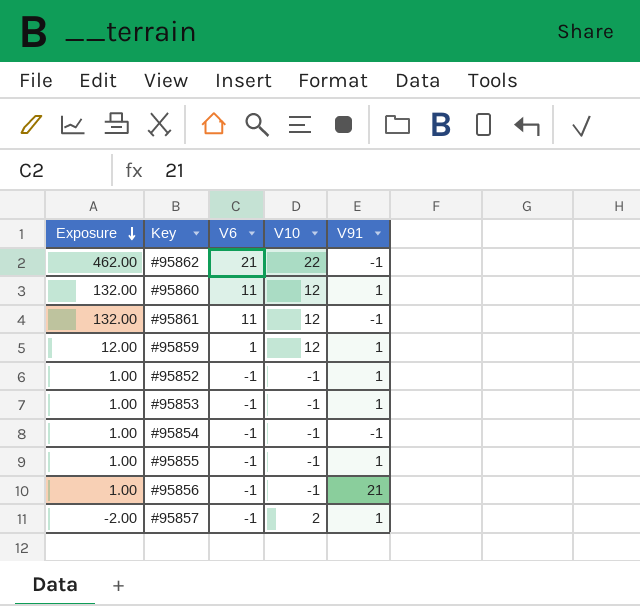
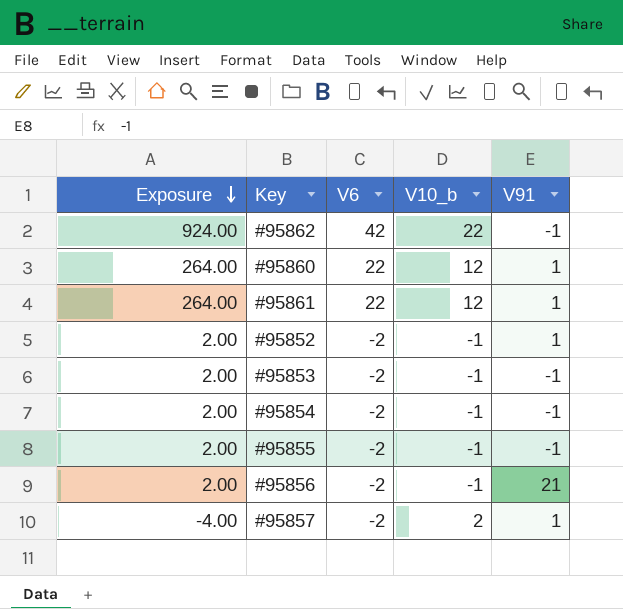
column name: V10 -> V10_b
row #95859: 12.00 | 1 | 12 | 1 -> none
#95862 | Exposure: 462.00 -> 924.00
#95862 | V6: 21 -> 42
#95860 | Exposure: 132.00 -> 264.00
#95860 | V6: 11 -> 22
#95861 | Exposure: 132.00 -> 264.00
#95861 | V6: 11 -> 22
#95861 | V91: -1 -> 1
#95852 | Exposure: 1.00 -> 2.00
#95852 | V6: -1 -> -2
#95853 | Exposure: 1.00 -> 2.00
#95853 | V6: -1 -> -2
#95853 | V91: 1 -> -1
#95854 | Exposure: 1.00 -> 2.00
#95854 | V6: -1 -> -2
#95855 | Exposure: 1.00 -> 2.00
#95855 | V6: -1 -> -2
#95855 | V91: 1 -> -1
#95856 | Exposure: 1.00 -> 2.00
#95856 | V6: -1 -> -2
#95857 | Exposure: -2.00 -> -4.00
#95857 | V6: -1 -> -2

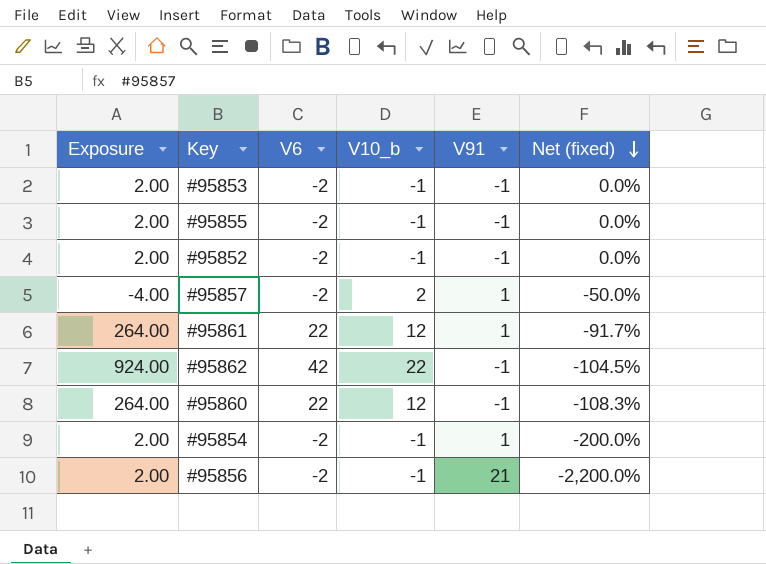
row order: Exposure descending -> Net (fixed) descending
column Net (fixed) | formula: none -> ([V91] - [V10_b]) / [V10_b]
#95852 | V91: 1 -> -1
#95860 | V91: 1 -> -1
#95854 | V91: -1 -> 1

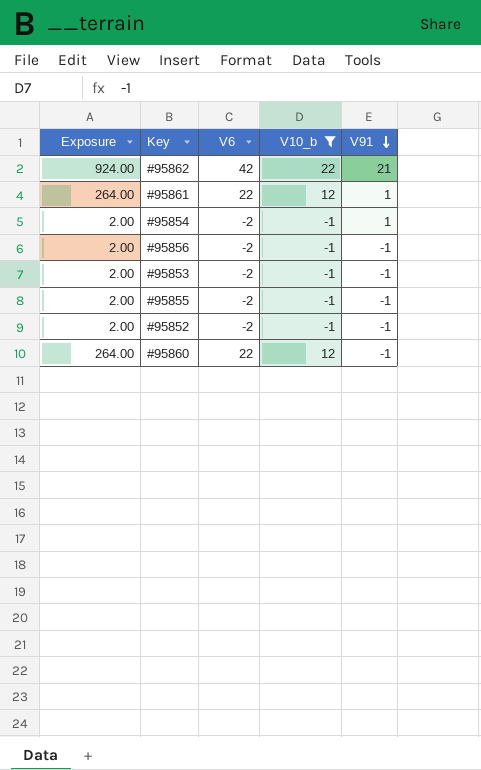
filter: none -> V10_b != 2
row order: Net (fixed) descending -> V91 descending
column Net (fixed) | formula: ([V91] - [V10_b]) / [V10_b] -> none
#95862 | V91: -1 -> 21
#95856 | V91: 21 -> -1

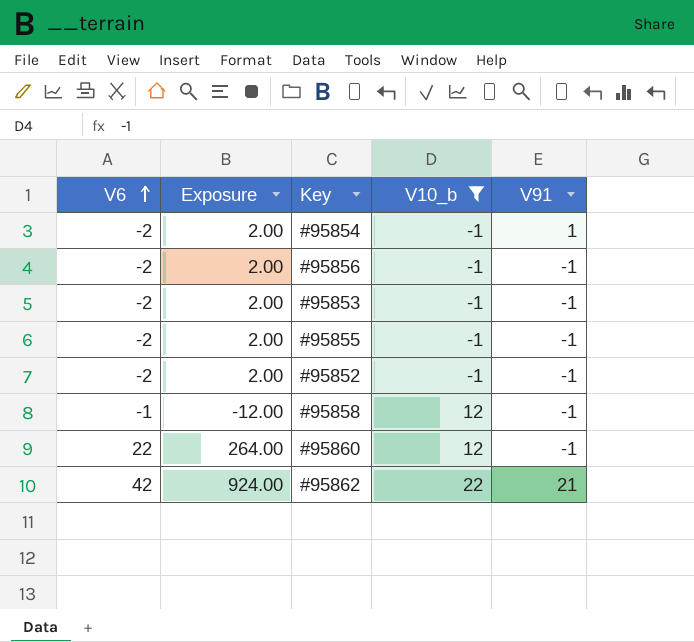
row order: V91 descending -> V6 ascending
column V6 | position: 3 -> 1
row #95861: 264.00 | 22 | 12 | 1 -> none
row #95858: none -> -1 | -12.00 | 12 | -1

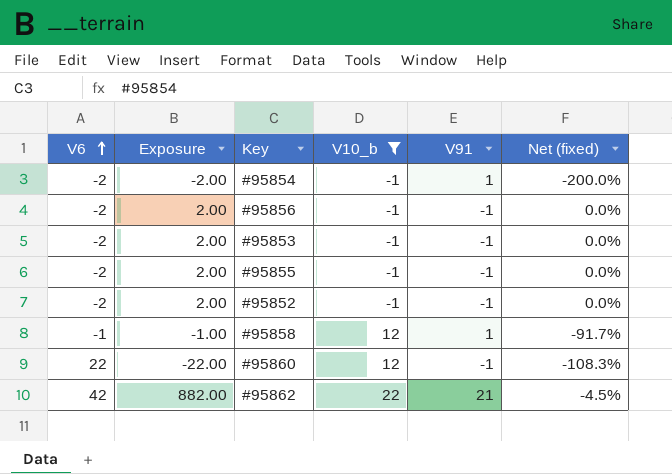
column Exposure | formula: [V6] * [V10_b] -> [V6] * [V91]
column Net (fixed) | formula: none -> ([V91] - [V10_b]) / [V10_b]
#95858 | V91: -1 -> 1

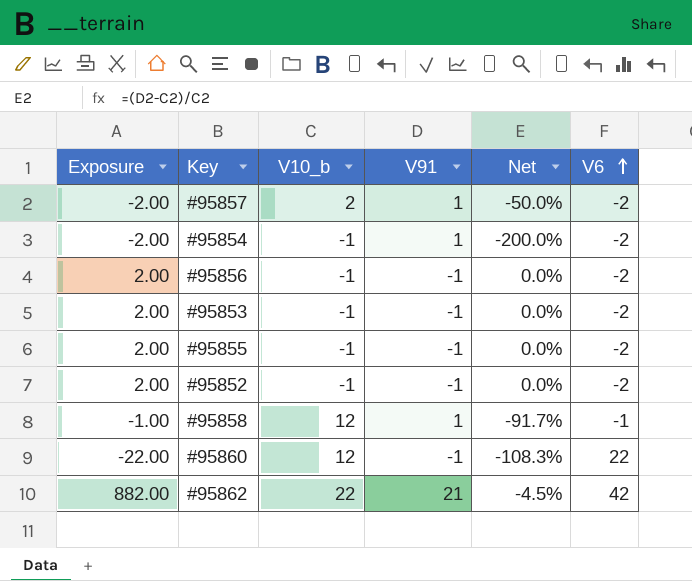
filter: V10_b != 2 -> none
column name: Net (fixed) -> Net
column V6 | position: 1 -> 6

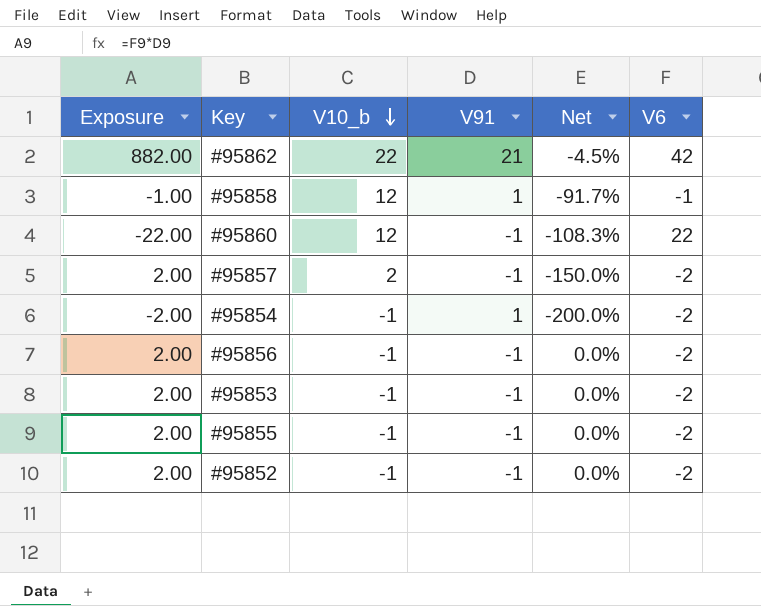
row order: V6 ascending -> V10_b descending
#95857 | Exposure: -2.00 -> 2.00
#95857 | V91: 1 -> -1
#95857 | Net: -50.0% -> -150.0%

